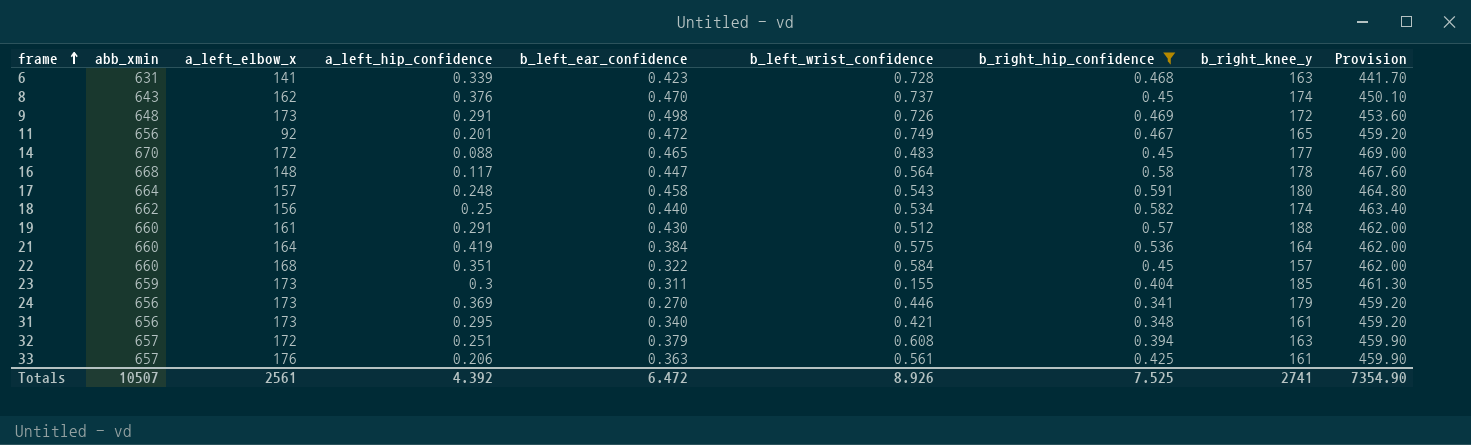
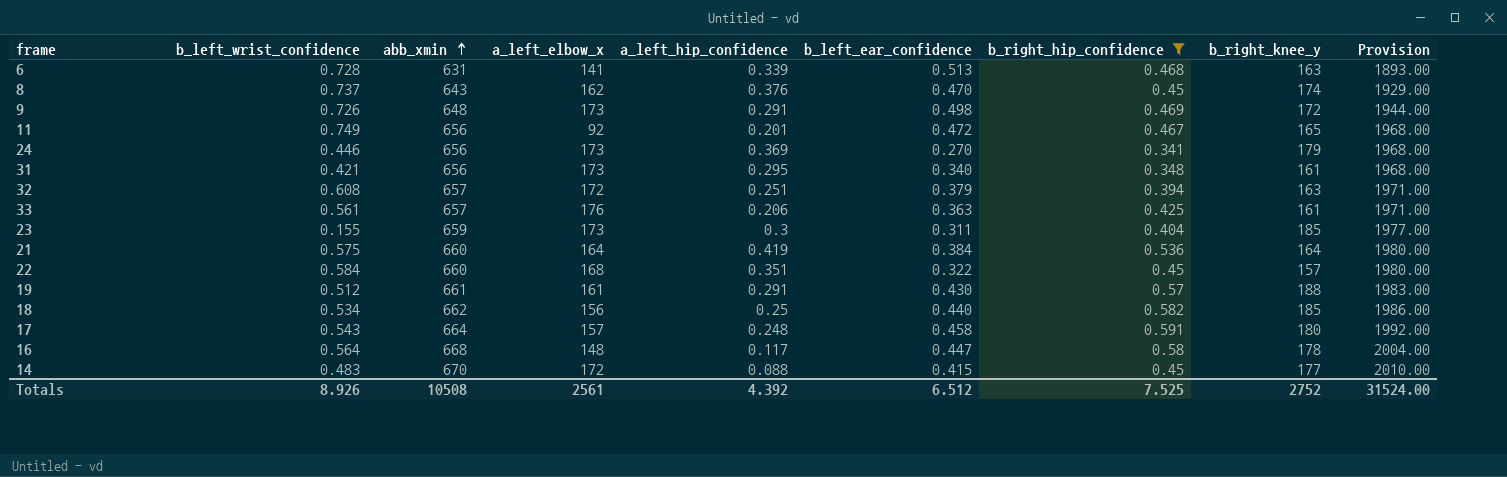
row order: frame ascending -> abb_xmin ascending
column b_left_wrist_confidence | position: 6 -> 2
column Provision | formula: [abb_xmin] * 0.7 -> [abb_xmin] * 3
6 | b_left_ear_confidence: 0.423 -> 0.513
19 | abb_xmin: 660 -> 661
18 | b_right_knee_y: 174 -> 185
14 | b_left_ear_confidence: 0.465 -> 0.415
Totals | abb_xmin: 10507 -> 10508
Totals | b_left_ear_confidence: 6.472 -> 6.512
Totals | b_right_knee_y: 2741 -> 2752
Totals | Provision: 7354.90 -> 31524.00

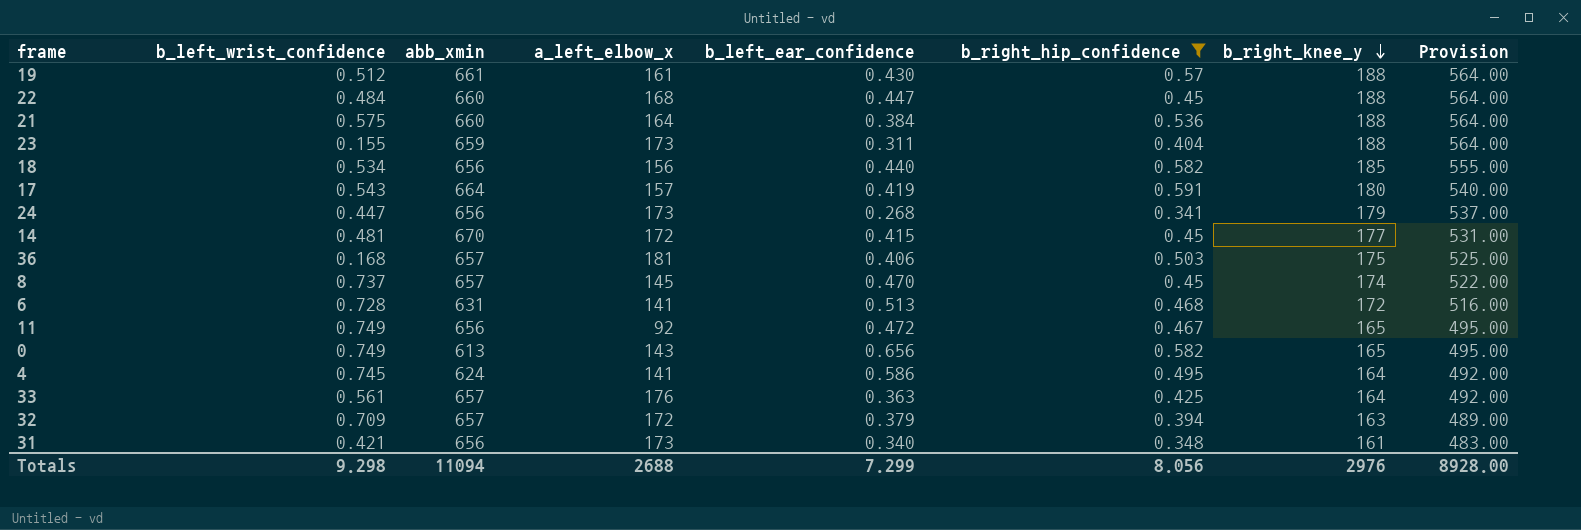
row order: abb_xmin ascending -> b_right_knee_y descending
column a_left_hip_confidence | position: 5 -> none
column Provision | formula: [abb_xmin] * 3 -> [b_right_knee_y] * 3
row 9: 0.726 | 648 | 173 | 0.291 | 0.498 | 0.469 | 172 | 1944.00 -> none
row 16: 0.564 | 668 | 148 | 0.117 | 0.447 | 0.58 | 178 | 2004.00 -> none
22 | b_left_wrist_confidence: 0.584 -> 0.484
22 | b_left_ear_confidence: 0.322 -> 0.447
22 | b_right_knee_y: 157 -> 188
21 | b_right_knee_y: 164 -> 188
23 | b_right_knee_y: 185 -> 188
18 | abb_xmin: 662 -> 656
17 | b_left_ear_confidence: 0.458 -> 0.419
24 | b_left_wrist_confidence: 0.446 -> 0.447
24 | b_left_ear_confidence: 0.270 -> 0.268
14 | b_left_wrist_confidence: 0.483 -> 0.481
row 36: none -> 0.168 | 657 | 181 | 0.406 | 0.503 | 175 | 525.00
8 | abb_xmin: 643 -> 657
8 | a_left_elbow_x: 162 -> 145
6 | b_right_knee_y: 163 -> 172
row 0: none -> 0.749 | 613 | 143 | 0.656 | 0.582 | 165 | 495.00
row 4: none -> 0.745 | 624 | 141 | 0.586 | 0.495 | 164 | 492.00
33 | b_right_knee_y: 161 -> 164
32 | b_left_wrist_confidence: 0.608 -> 0.709
Totals | b_left_wrist_confidence: 8.926 -> 9.298
Totals | abb_xmin: 10508 -> 11094
Totals | a_left_elbow_x: 2561 -> 2688
Totals | b_left_ear_confidence: 6.512 -> 7.299
Totals | b_right_hip_confidence: 7.525 -> 8.056
Totals | b_right_knee_y: 2752 -> 2976
Totals | Provision: 31524.00 -> 8928.00

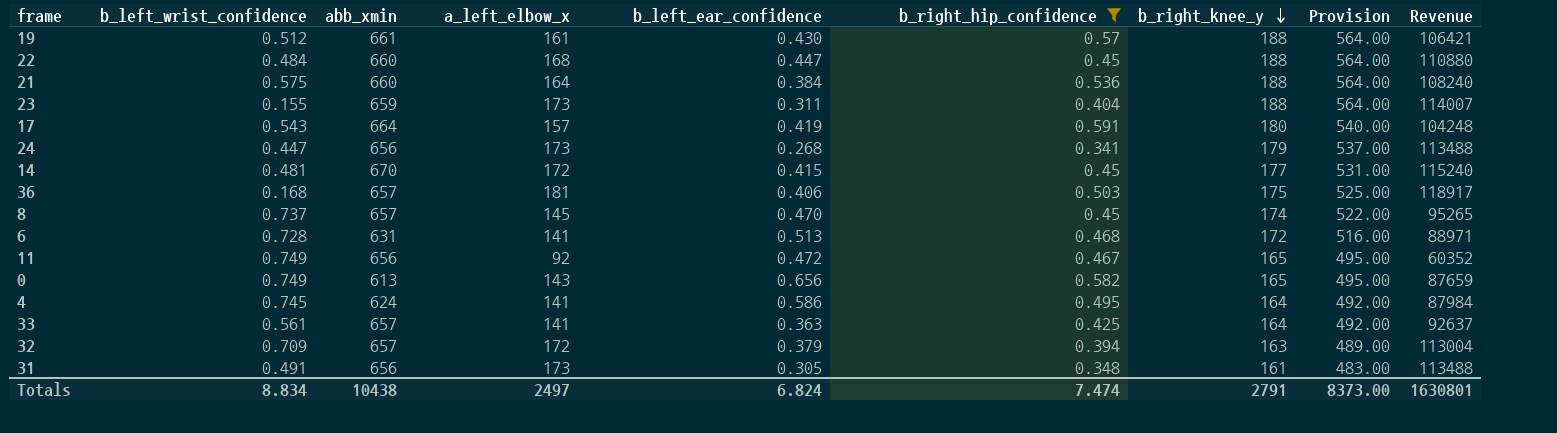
column Revenue | formula: none -> [abb_xmin] * [a_left_elbow_x]
row 18: 0.534 | 656 | 156 | 0.440 | 0.582 | 185 | 555.00 -> none
33 | a_left_elbow_x: 176 -> 141
31 | b_left_wrist_confidence: 0.421 -> 0.491
31 | b_left_ear_confidence: 0.340 -> 0.305
Totals | b_left_wrist_confidence: 9.298 -> 8.834
Totals | abb_xmin: 11094 -> 10438
Totals | a_left_elbow_x: 2688 -> 2497
Totals | b_left_ear_confidence: 7.299 -> 6.824
Totals | b_right_hip_confidence: 8.056 -> 7.474
Totals | b_right_knee_y: 2976 -> 2791
Totals | Provision: 8928.00 -> 8373.00

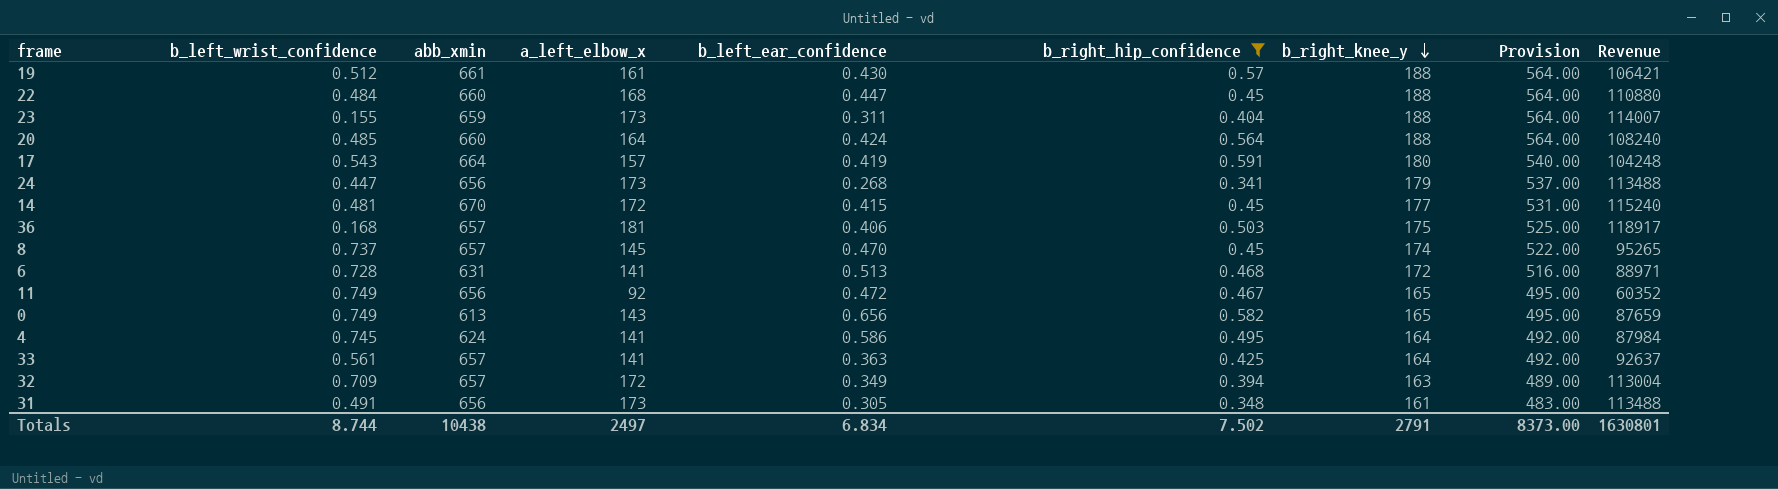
row 21: 0.575 | 660 | 164 | 0.384 | 0.536 | 188 | 564.00 | 108240 -> none
row 20: none -> 0.485 | 660 | 164 | 0.424 | 0.564 | 188 | 564.00 | 108240
32 | b_left_ear_confidence: 0.379 -> 0.349
Totals | b_left_wrist_confidence: 8.834 -> 8.744
Totals | b_left_ear_confidence: 6.824 -> 6.834
Totals | b_right_hip_confidence: 7.474 -> 7.502

